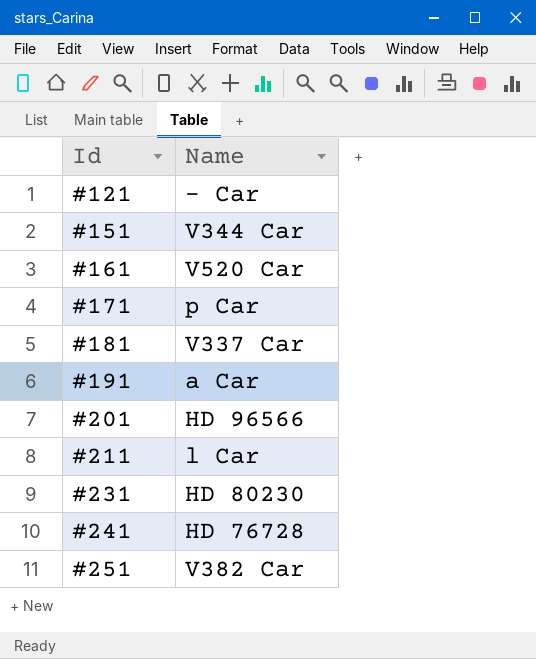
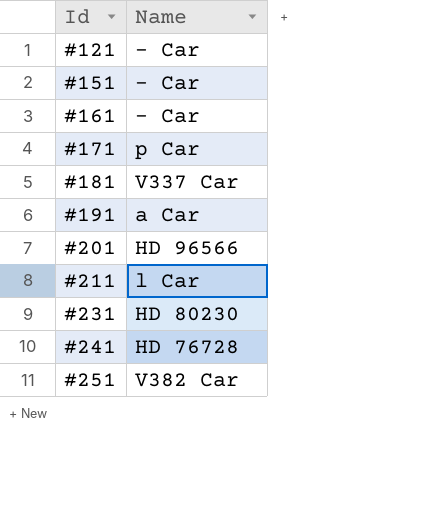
#151 | Name: V344 Car -> - Car
#161 | Name: V520 Car -> - Car

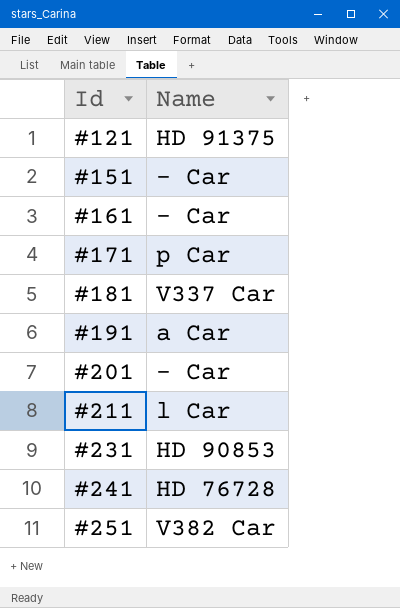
#121 | Name: - Car -> HD 91375
#201 | Name: HD 96566 -> - Car
#231 | Name: HD 80230 -> HD 90853

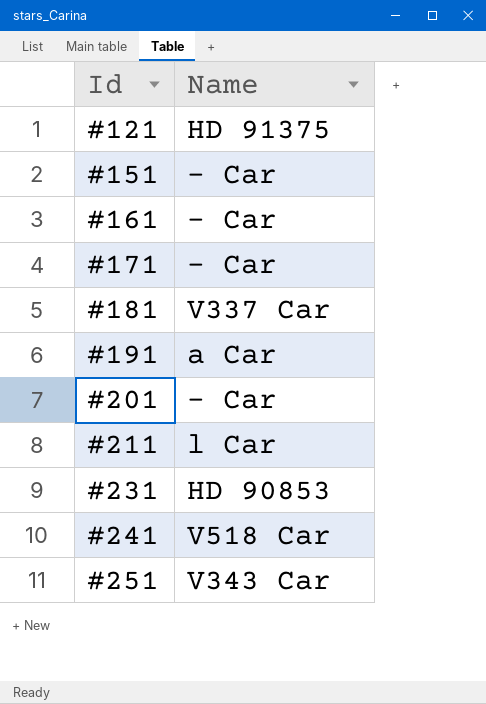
#171 | Name: p Car -> - Car
#241 | Name: HD 76728 -> V518 Car
#251 | Name: V382 Car -> V343 Car

